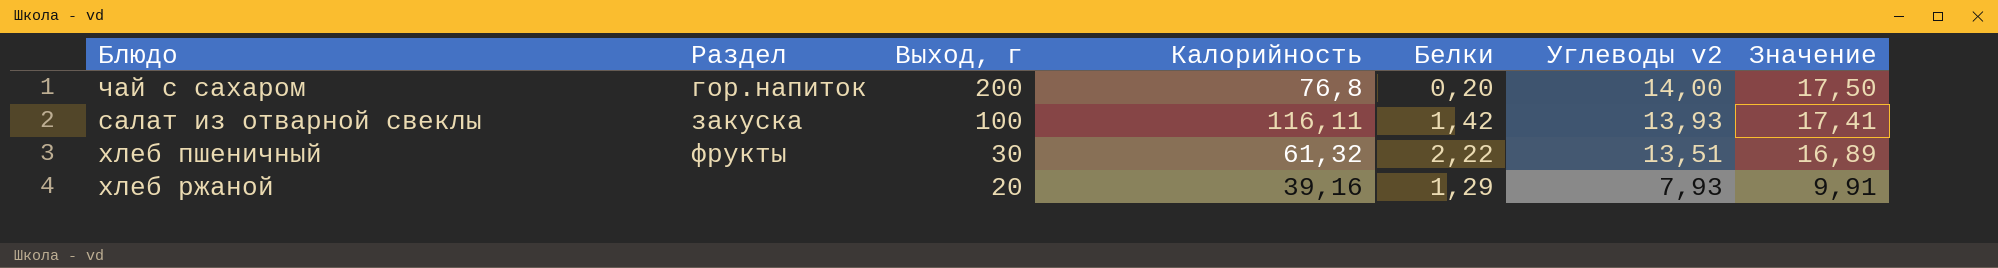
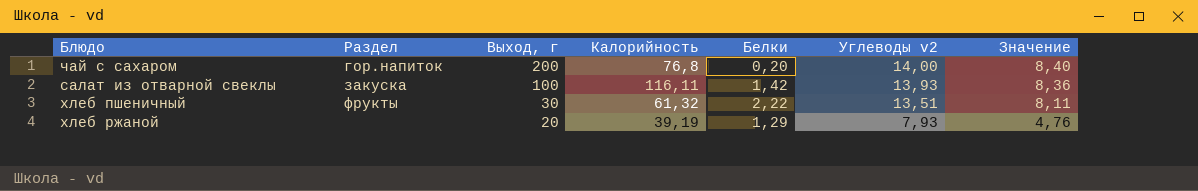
column Значение | formula: [Углеводы v2] * 1,25 -> [Углеводы v2] * 0,6
хлеб ржаной | Калорийность: 39,16 -> 39,19

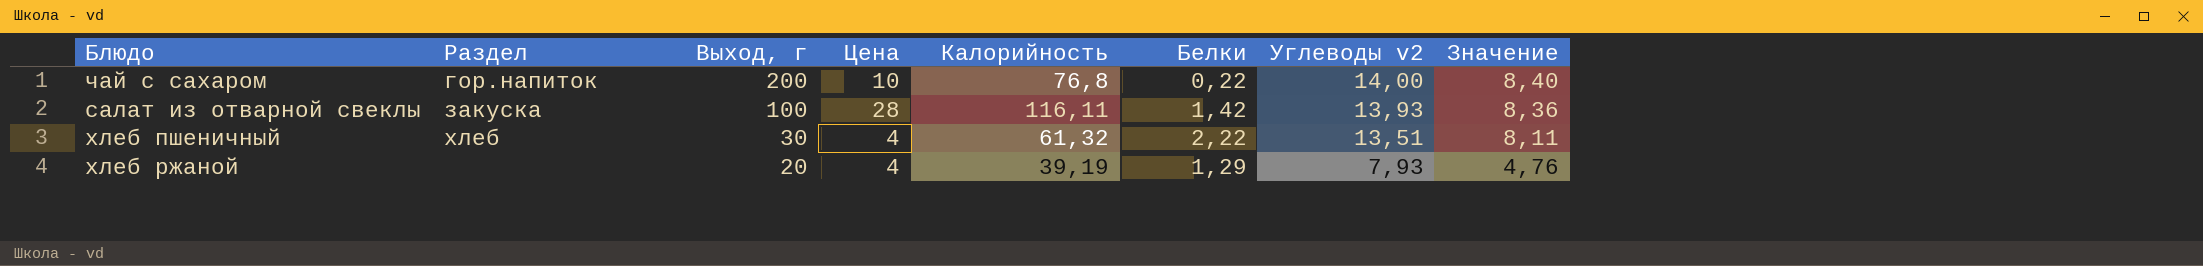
column Цена | position: none -> 4
чай с сахаром | Белки: 0,20 -> 0,22
хлеб пшеничный | Раздел: фрукты -> хлеб

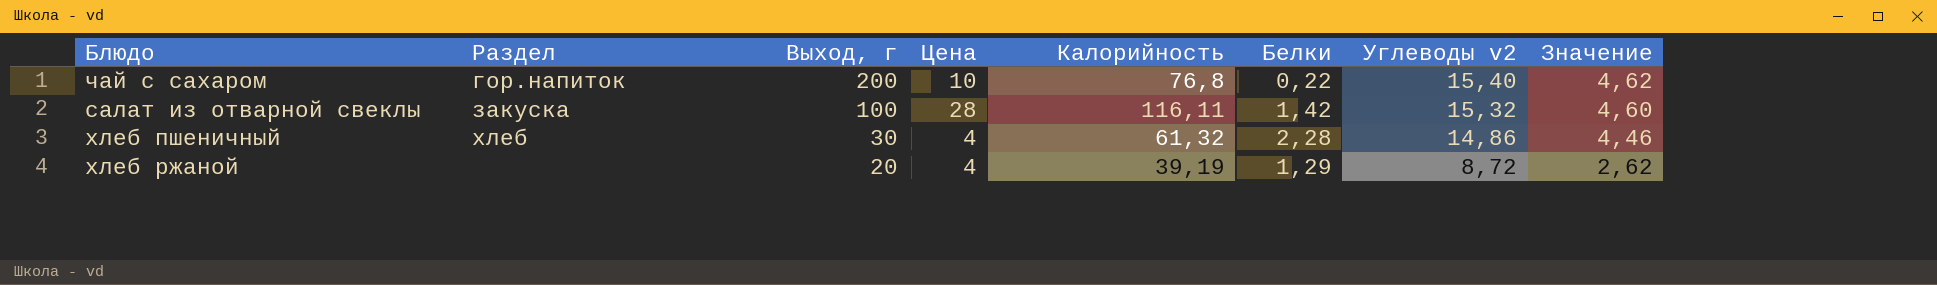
column Значение | formula: [Углеводы v2] * 0,6 -> [Углеводы v2] * 0,3
чай с сахаром | Углеводы v2: 14,00 -> 15,40
салат из отварной свеклы | Углеводы v2: 13,93 -> 15,32
хлеб пшеничный | Белки: 2,22 -> 2,28
хлеб пшеничный | Углеводы v2: 13,51 -> 14,86
хлеб ржаной | Углеводы v2: 7,93 -> 8,72

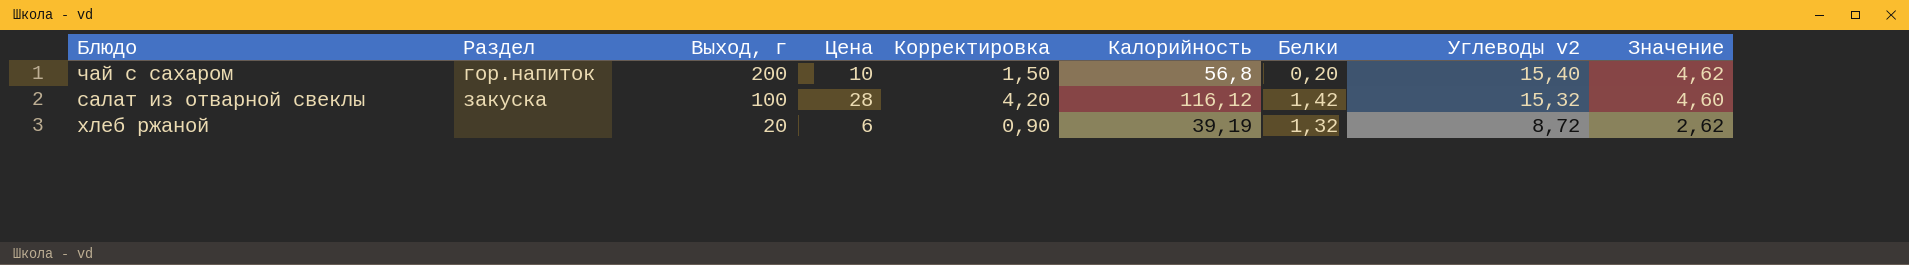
column Корректировка | formula: none -> [Цена] * 0,15
row хлеб пшеничный: хлеб | 30 | 4 | 61,32 | 2,28 | 14,86 | 4,46 -> none
чай с сахаром | Калорийность: 76,8 -> 56,8
чай с сахаром | Белки: 0,22 -> 0,20
салат из отварной свеклы | Калорийность: 116,11 -> 116,12
хлеб ржаной | Цена: 4 -> 6
хлеб ржаной | Белки: 1,29 -> 1,32

